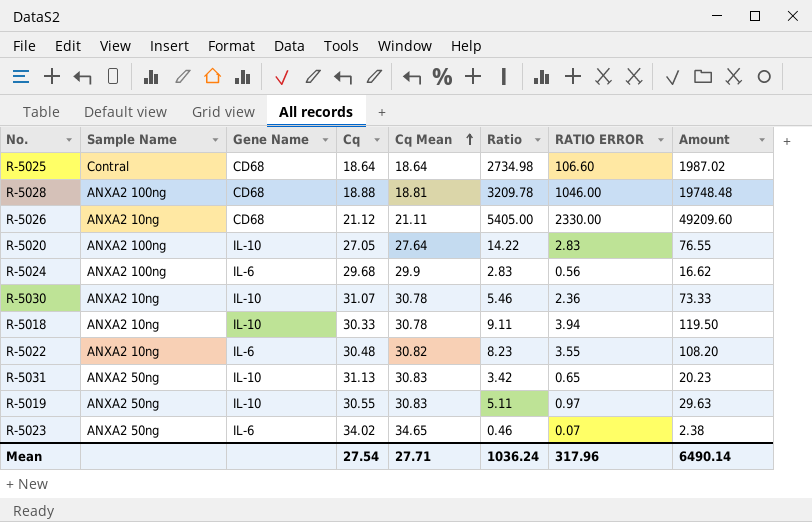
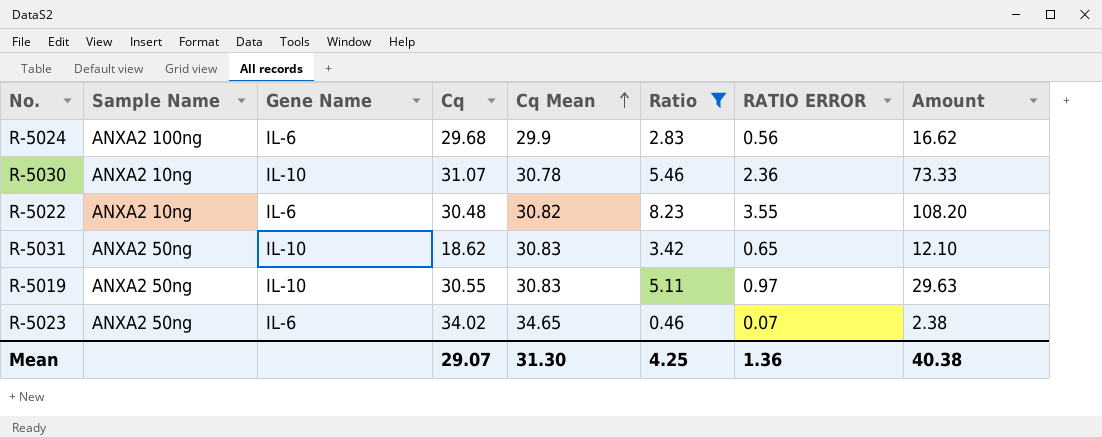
filter: none -> Ratio <= 8.23
R-5031 | Cq: 31.13 -> 18.62
R-5031 | Amount: 20.23 -> 12.10
Mean | Cq: 27.54 -> 29.07
Mean | Cq Mean: 27.71 -> 31.30
Mean | Ratio: 1036.24 -> 4.25
Mean | RATIO ERROR: 317.96 -> 1.36
Mean | Amount: 6490.14 -> 40.38

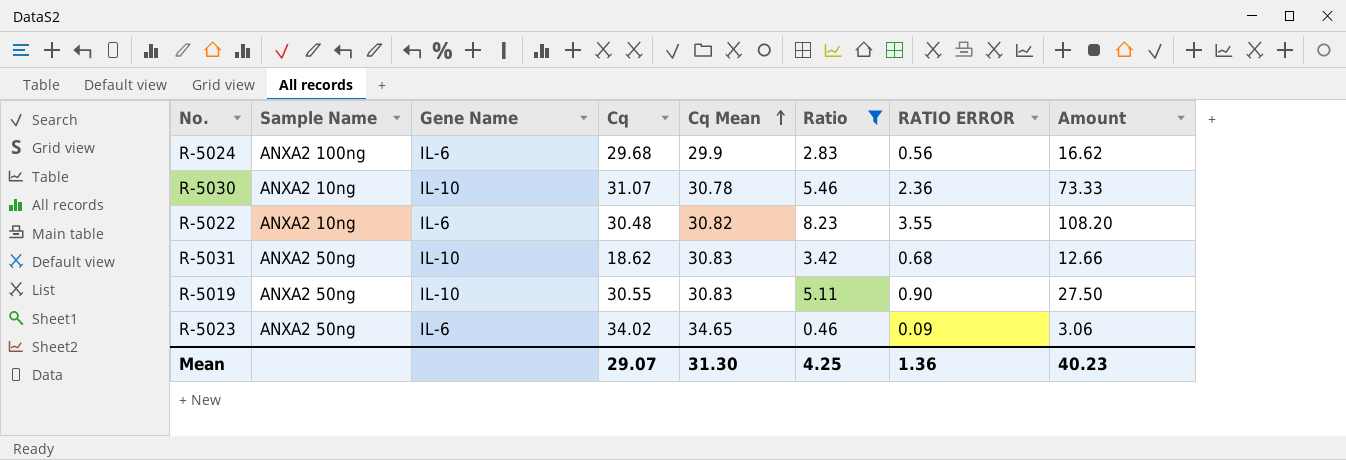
R-5031 | RATIO ERROR: 0.65 -> 0.68
R-5031 | Amount: 12.10 -> 12.66
R-5019 | RATIO ERROR: 0.97 -> 0.90
R-5019 | Amount: 29.63 -> 27.50
R-5023 | RATIO ERROR: 0.07 -> 0.09
R-5023 | Amount: 2.38 -> 3.06
Mean | Amount: 40.38 -> 40.23

